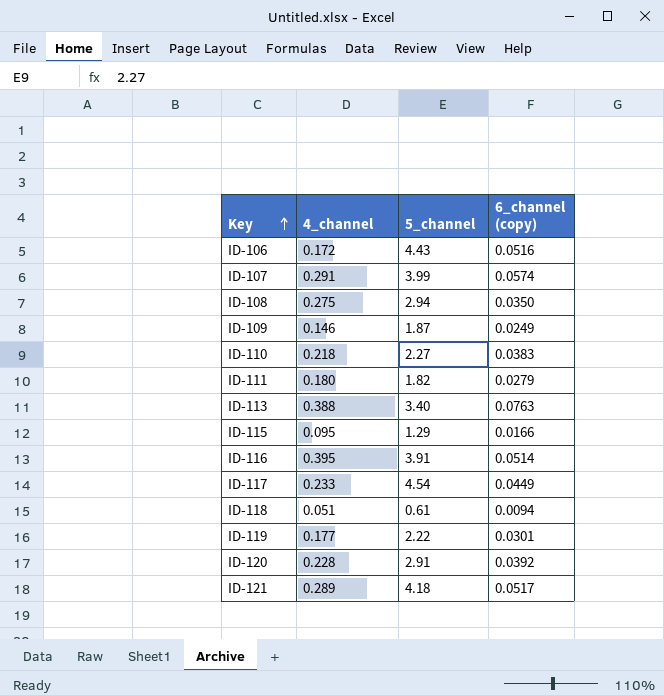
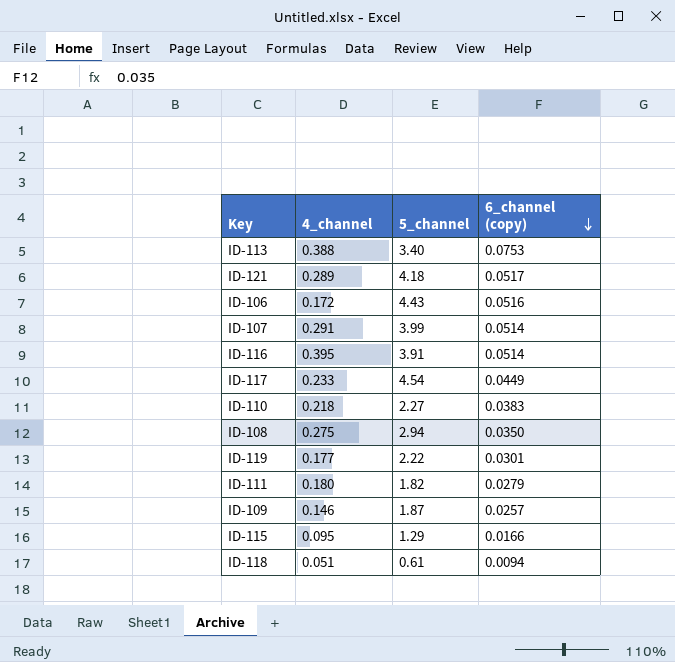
row order: Key ascending -> 6_channel (copy) descending
row ID-120: 0.228 | 2.91 | 0.0392 -> none
ID-113 | 6_channel (copy): 0.0763 -> 0.0753
ID-107 | 6_channel (copy): 0.0574 -> 0.0514
ID-109 | 6_channel (copy): 0.0249 -> 0.0257

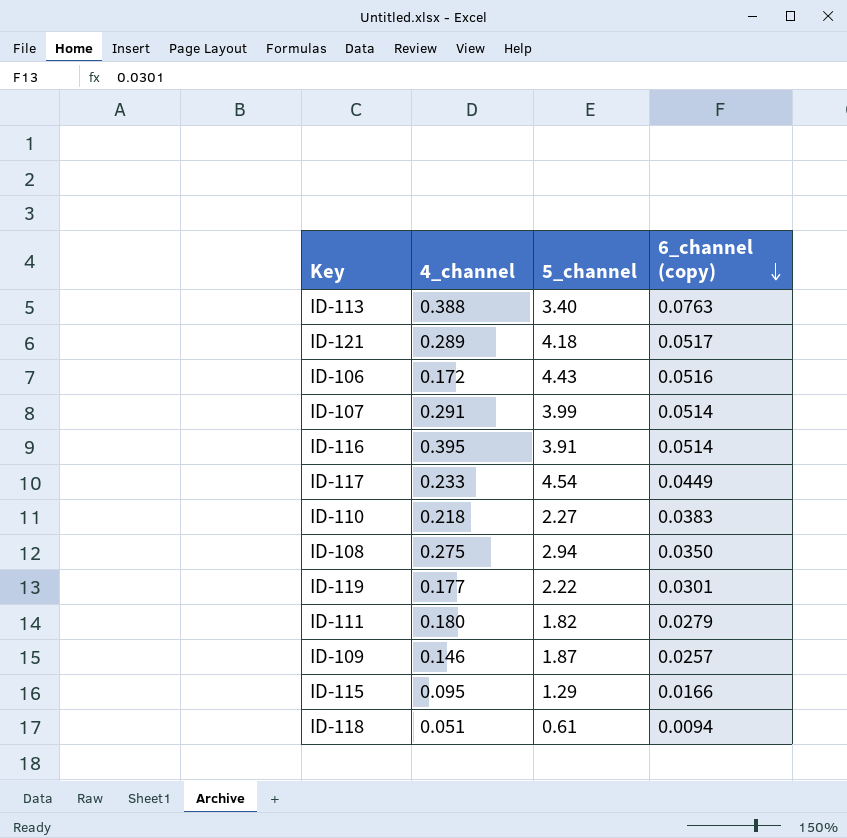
ID-113 | 6_channel (copy): 0.0753 -> 0.0763

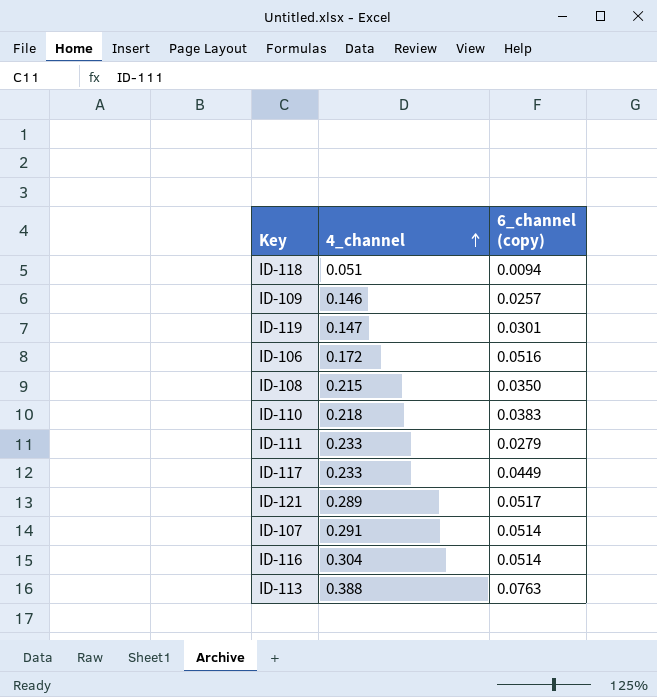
row order: 6_channel (copy) descending -> 4_channel ascending
column 5_channel | position: 3 -> none
row ID-115: 0.095 | 1.29 | 0.0166 -> none
ID-119 | 4_channel: 0.177 -> 0.147
ID-108 | 4_channel: 0.275 -> 0.215
ID-111 | 4_channel: 0.180 -> 0.233
ID-116 | 4_channel: 0.395 -> 0.304

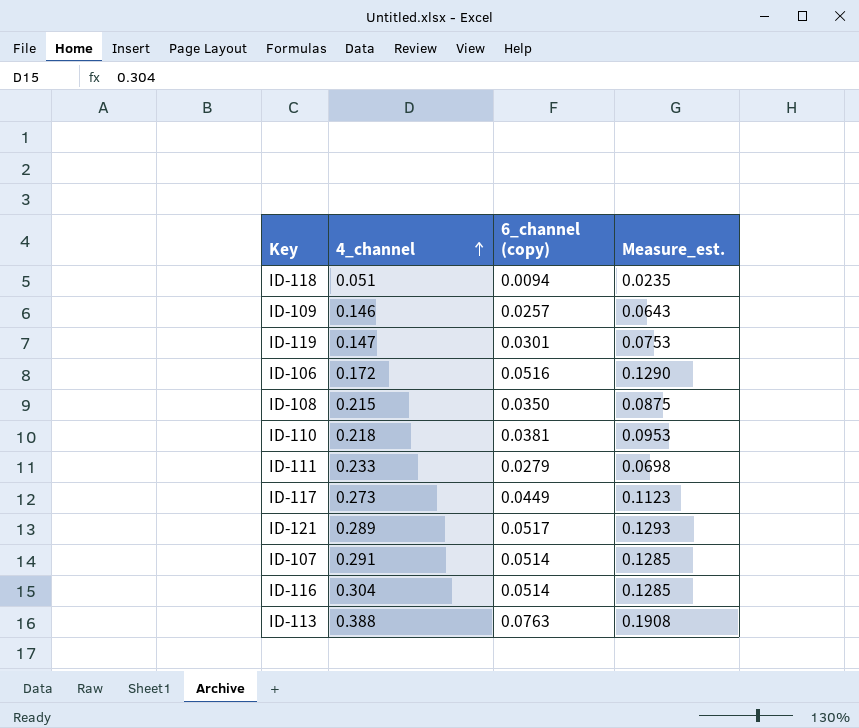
column Measure_est. | formula: none -> [6_channel (copy)] * 2.5
ID-110 | 6_channel (copy): 0.0383 -> 0.0381
ID-117 | 4_channel: 0.233 -> 0.273

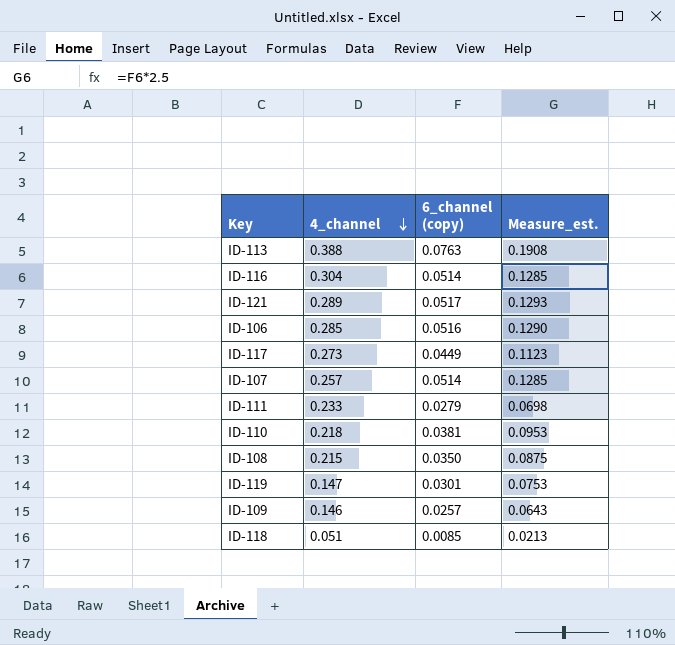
row order: 4_channel ascending -> 4_channel descending
ID-106 | 4_channel: 0.172 -> 0.285
ID-107 | 4_channel: 0.291 -> 0.257
ID-118 | 6_channel (copy): 0.0094 -> 0.0085
ID-118 | Measure_est.: 0.0235 -> 0.0213

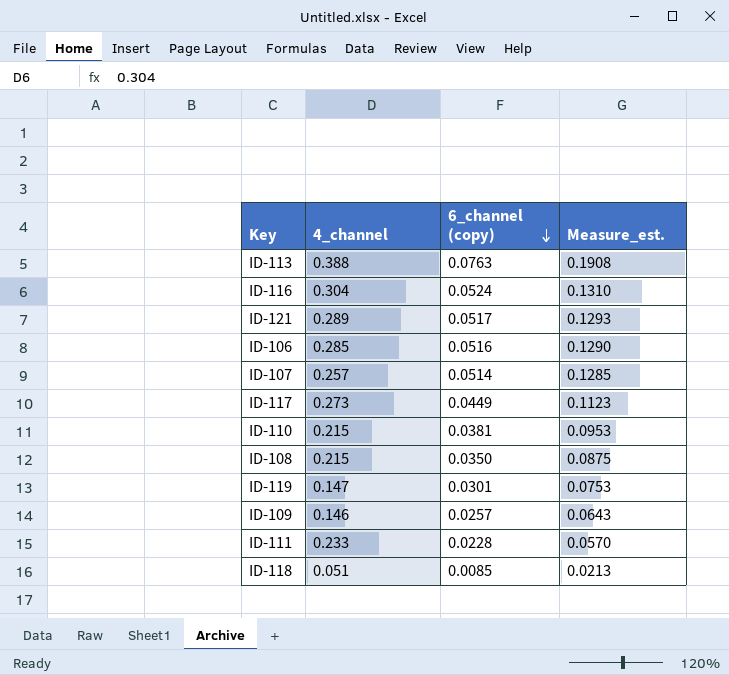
row order: 4_channel descending -> 6_channel (copy) descending
ID-116 | 6_channel (copy): 0.0514 -> 0.0524
ID-116 | Measure_est.: 0.1285 -> 0.1310
ID-110 | 4_channel: 0.218 -> 0.215
ID-111 | 6_channel (copy): 0.0279 -> 0.0228
ID-111 | Measure_est.: 0.0698 -> 0.0570

